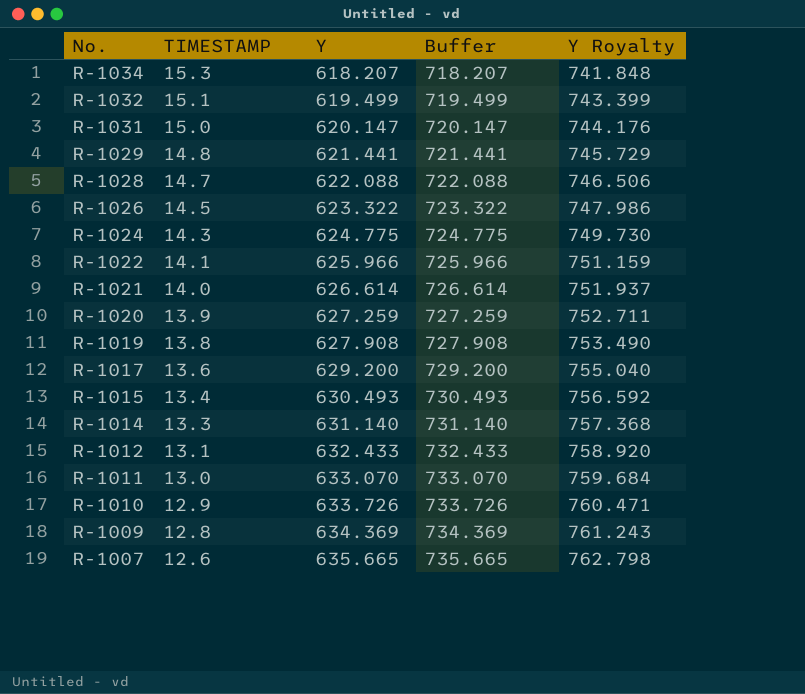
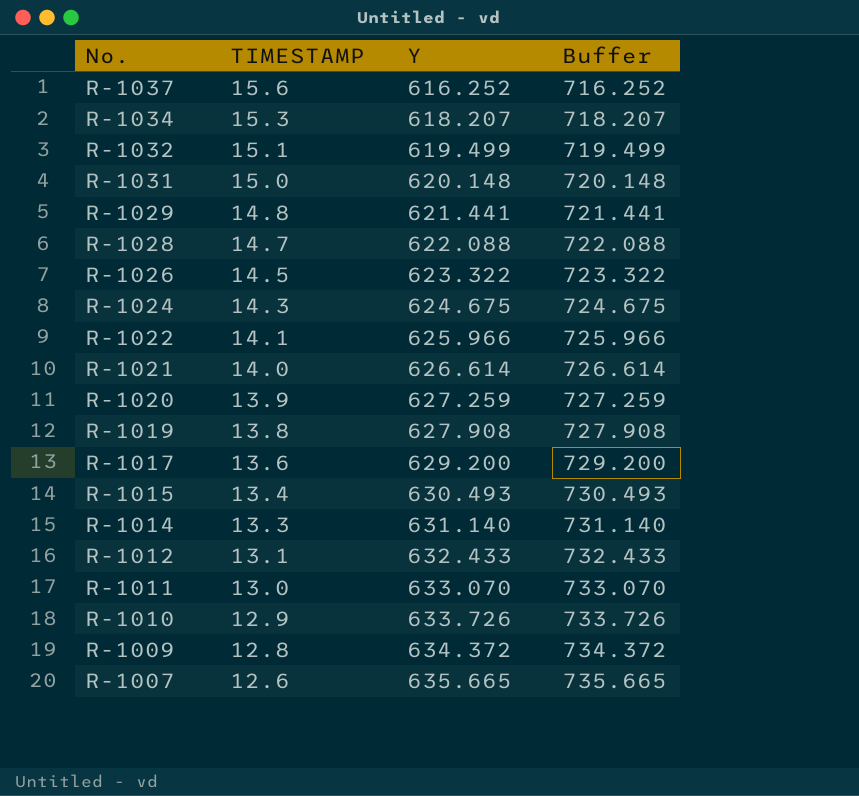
column Y Royalty | formula: [Y] * 1.2 -> none
row R-1037: none -> 15.6 | 616.252 | 716.252
R-1031 | Y: 620.147 -> 620.148
R-1031 | Buffer: 720.147 -> 720.148
R-1024 | Y: 624.775 -> 624.675
R-1024 | Buffer: 724.775 -> 724.675
R-1009 | Y: 634.369 -> 634.372
R-1009 | Buffer: 734.369 -> 734.372

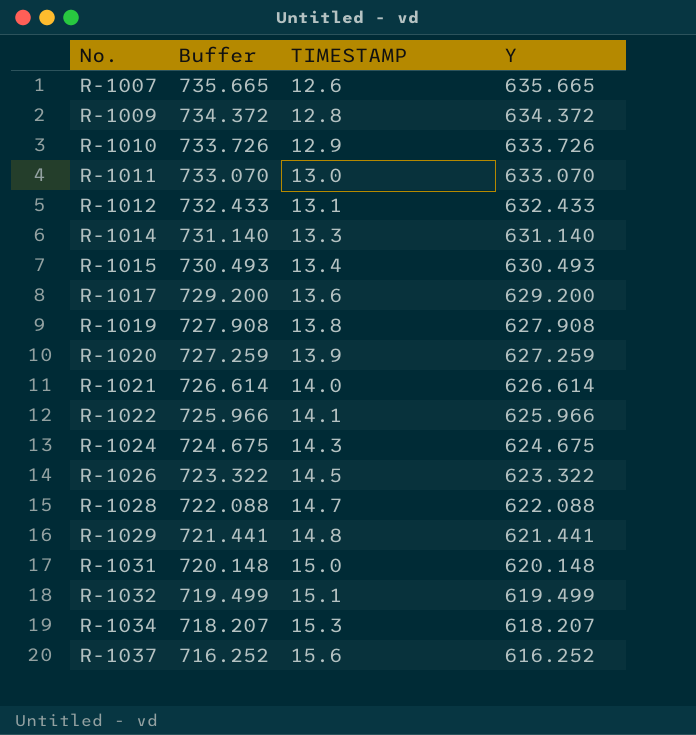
row order: No. descending -> No. ascending
column Buffer | position: 4 -> 2

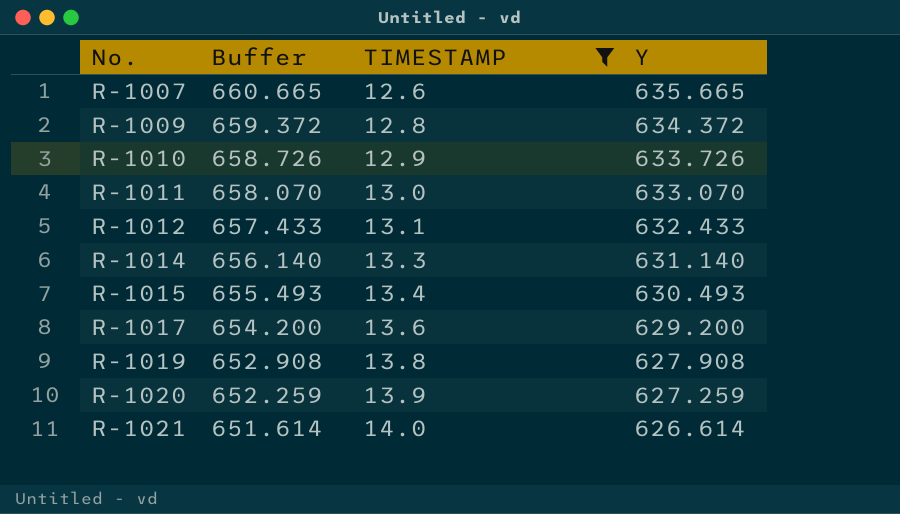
filter: none -> TIMESTAMP <= 14.0
column Buffer | formula: [Y] + 100 -> [Y] + 25

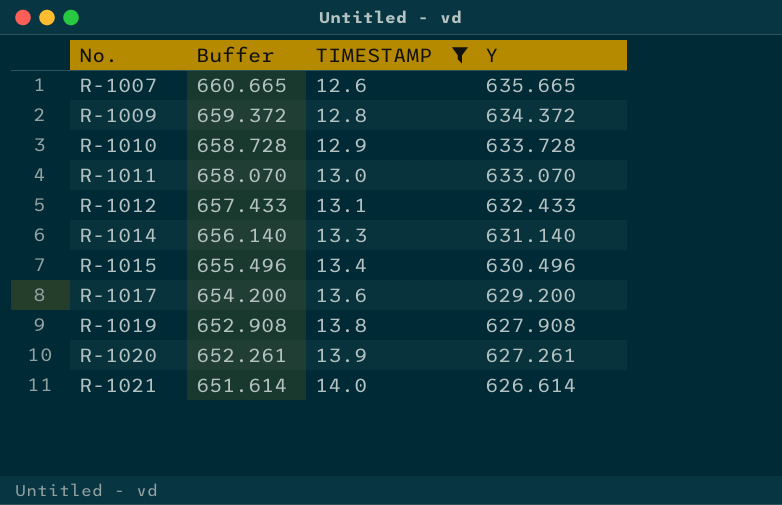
R-1010 | Buffer: 658.726 -> 658.728
R-1010 | Y: 633.726 -> 633.728
R-1015 | Buffer: 655.493 -> 655.496
R-1015 | Y: 630.493 -> 630.496
R-1020 | Buffer: 652.259 -> 652.261
R-1020 | Y: 627.259 -> 627.261

